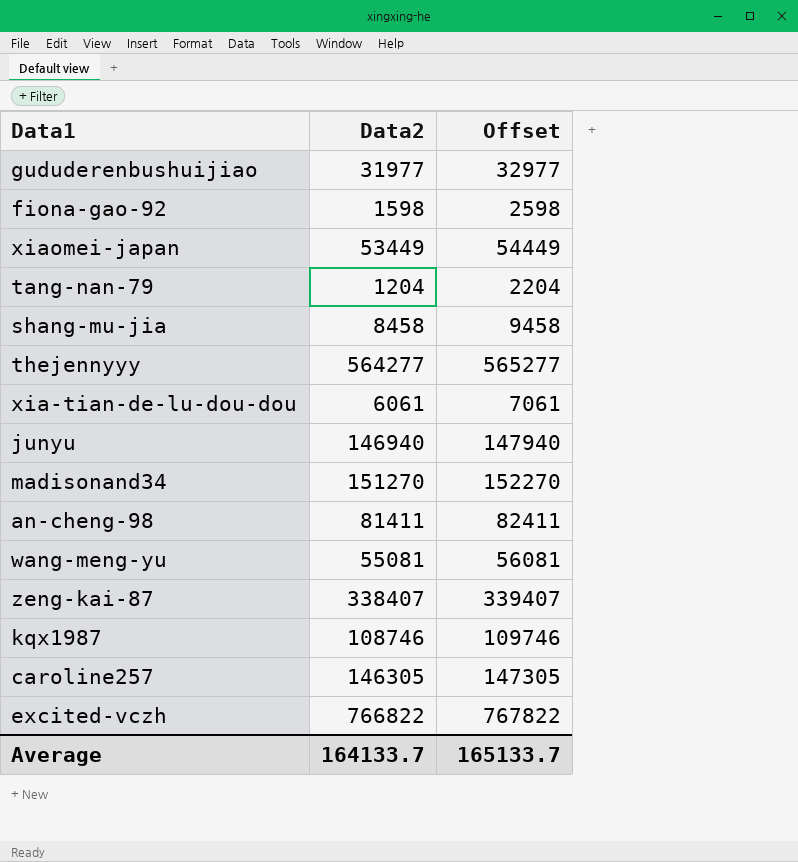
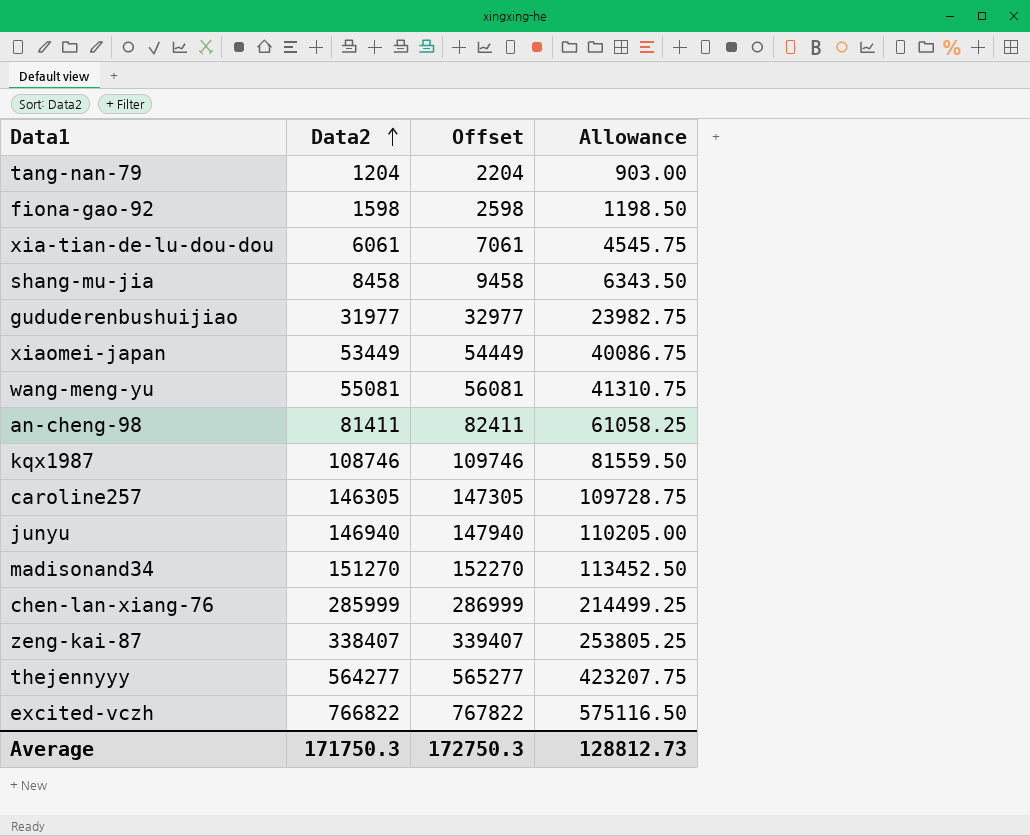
row order: none -> Data2 ascending
column Allowance | formula: none -> [Data2] * 0.75
row chen-lan-xiang-76: none -> 285999 | 286999 | 214499.25
Average | Data2: 164133.7 -> 171750.3
Average | Offset: 165133.7 -> 172750.3

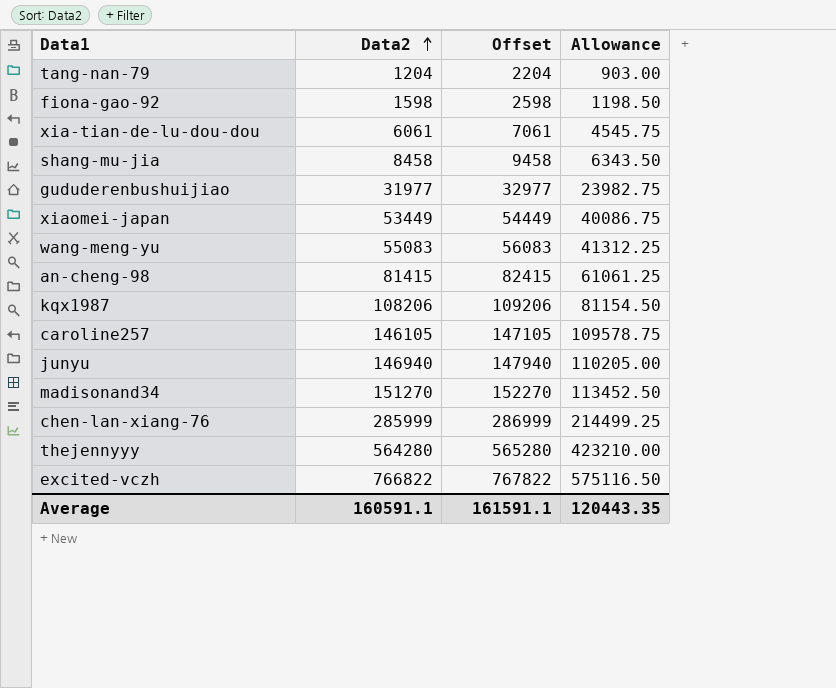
row zeng-kai-87: 338407 | 339407 | 253805.25 -> none
wang-meng-yu | Data2: 55081 -> 55083
wang-meng-yu | Offset: 56081 -> 56083
wang-meng-yu | Allowance: 41310.75 -> 41312.25
an-cheng-98 | Data2: 81411 -> 81415
an-cheng-98 | Offset: 82411 -> 82415
an-cheng-98 | Allowance: 61058.25 -> 61061.25
kqx1987 | Data2: 108746 -> 108206
kqx1987 | Offset: 109746 -> 109206
kqx1987 | Allowance: 81559.50 -> 81154.50
caroline257 | Data2: 146305 -> 146105
caroline257 | Offset: 147305 -> 147105
caroline257 | Allowance: 109728.75 -> 109578.75
thejennyyy | Data2: 564277 -> 564280
thejennyyy | Offset: 565277 -> 565280
thejennyyy | Allowance: 423207.75 -> 423210.00
Average | Data2: 171750.3 -> 160591.1
Average | Offset: 172750.3 -> 161591.1
Average | Allowance: 128812.73 -> 120443.35

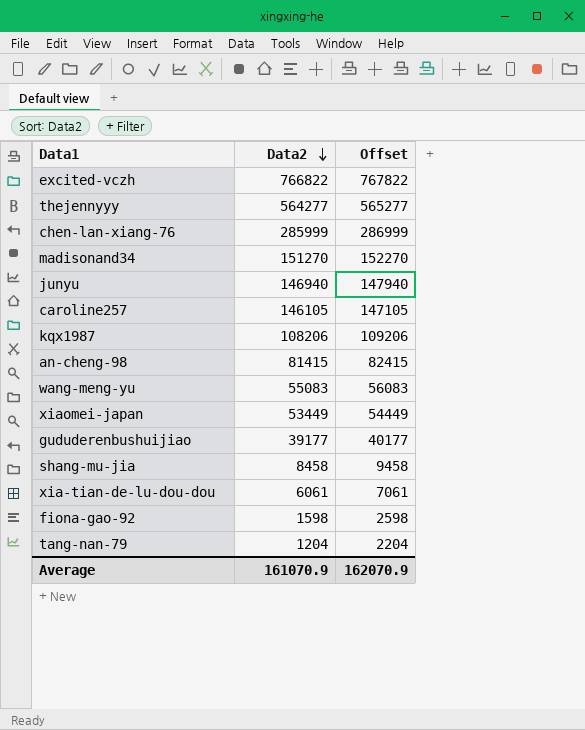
row order: Data2 ascending -> Data2 descending
column Allowance | formula: [Data2] * 0.75 -> none
thejennyyy | Data2: 564280 -> 564277
thejennyyy | Offset: 565280 -> 565277
gududerenbushuijiao | Data2: 31977 -> 39177
gududerenbushuijiao | Offset: 32977 -> 40177
Average | Data2: 160591.1 -> 161070.9
Average | Offset: 161591.1 -> 162070.9

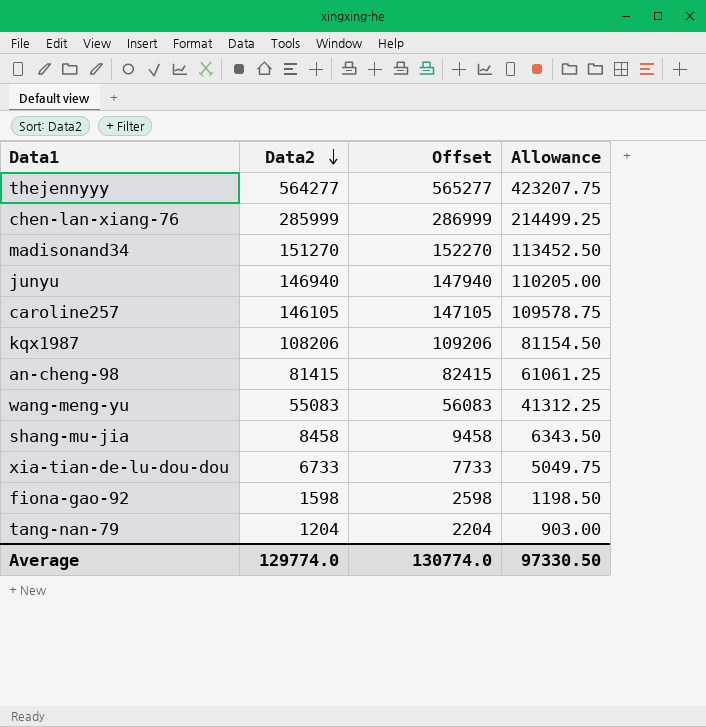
column Allowance | formula: none -> [Data2] * 0.75
row excited-vczh: 766822 | 767822 -> none
row xiaomei-japan: 53449 | 54449 -> none
row gududerenbushuijiao: 39177 | 40177 -> none
xia-tian-de-lu-dou-dou | Data2: 6061 -> 6733
xia-tian-de-lu-dou-dou | Offset: 7061 -> 7733
Average | Data2: 161070.9 -> 129774.0
Average | Offset: 162070.9 -> 130774.0

